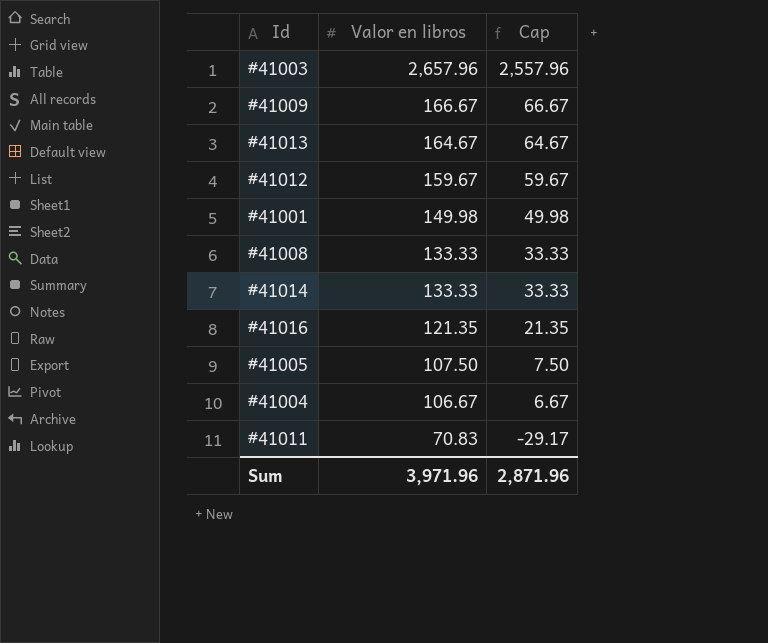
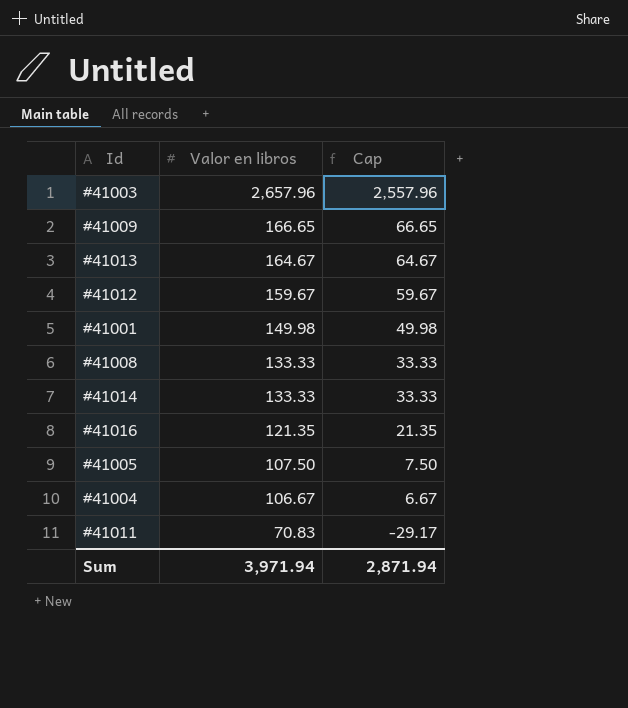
#41009 | Valor en libros: 166.67 -> 166.65
#41009 | Cap: 66.67 -> 66.65
Sum | Valor en libros: 3,971.96 -> 3,971.94
Sum | Cap: 2,871.96 -> 2,871.94

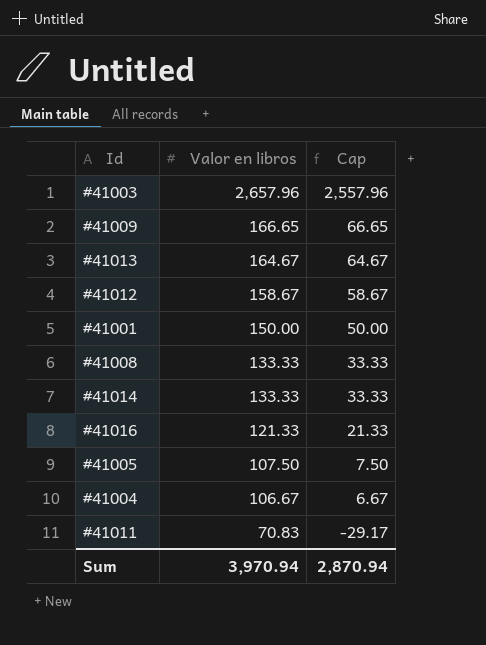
#41012 | Valor en libros: 159.67 -> 158.67
#41012 | Cap: 59.67 -> 58.67
#41001 | Valor en libros: 149.98 -> 150.00
#41001 | Cap: 49.98 -> 50.00
#41016 | Valor en libros: 121.35 -> 121.33
#41016 | Cap: 21.35 -> 21.33
Sum | Valor en libros: 3,971.94 -> 3,970.94
Sum | Cap: 2,871.94 -> 2,870.94

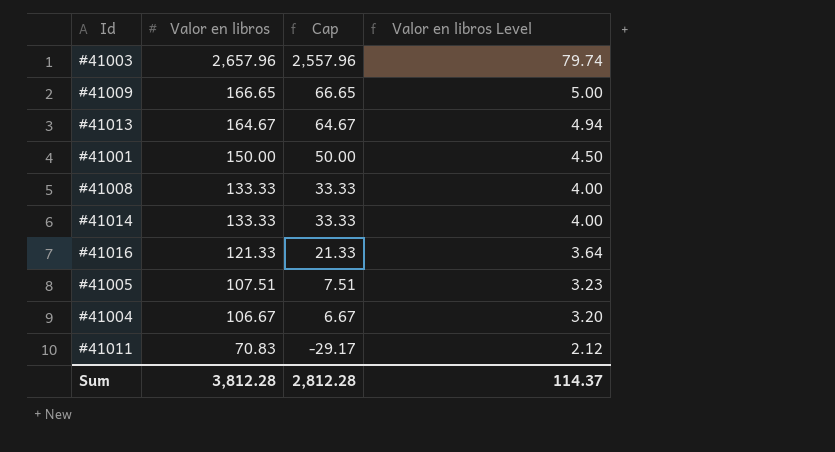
column Valor en libros Level | formula: none -> [Valor en libros] * 0.03
row #41012: 158.67 | 58.67 -> none
#41005 | Valor en libros: 107.50 -> 107.51
#41005 | Cap: 7.50 -> 7.51
Sum | Valor en libros: 3,970.94 -> 3,812.28
Sum | Cap: 2,870.94 -> 2,812.28

